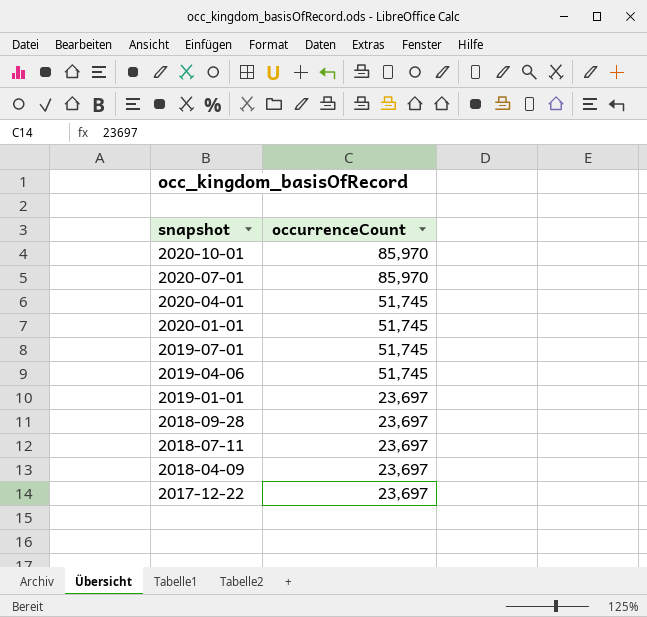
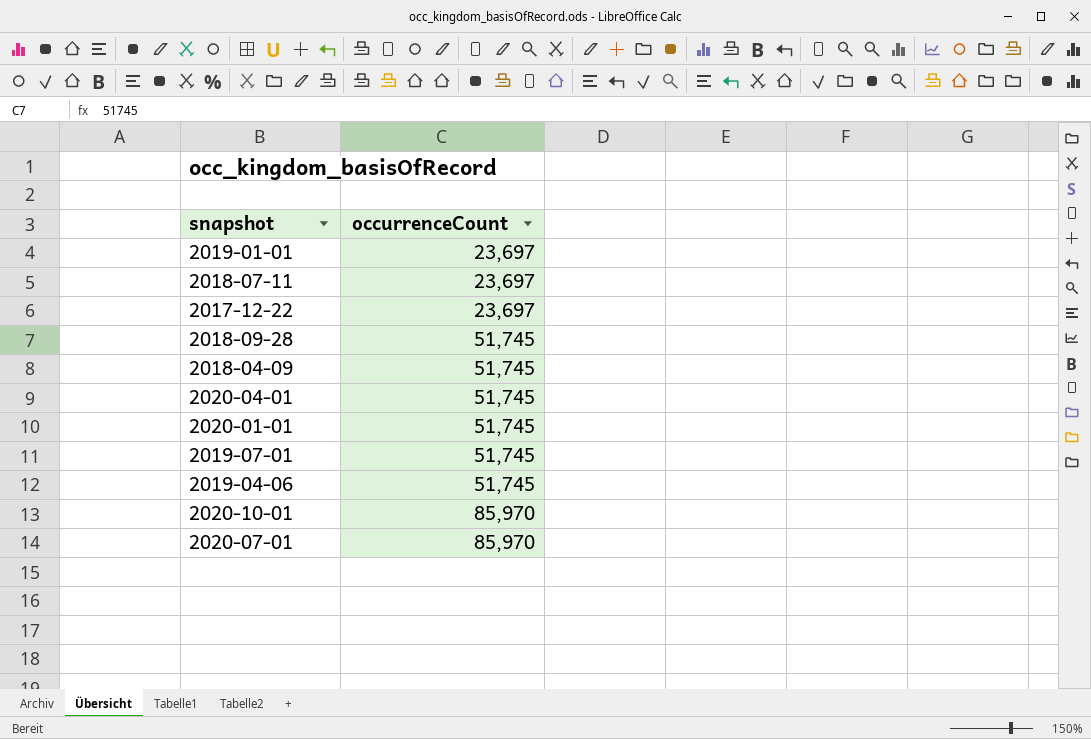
row order: snapshot descending -> occurrenceCount ascending
2018-09-28 | occurrenceCount: 23,697 -> 51,745
2018-04-09 | occurrenceCount: 23,697 -> 51,745

